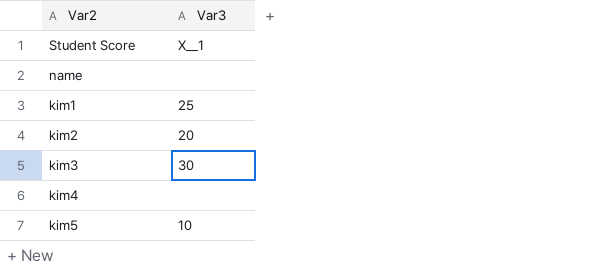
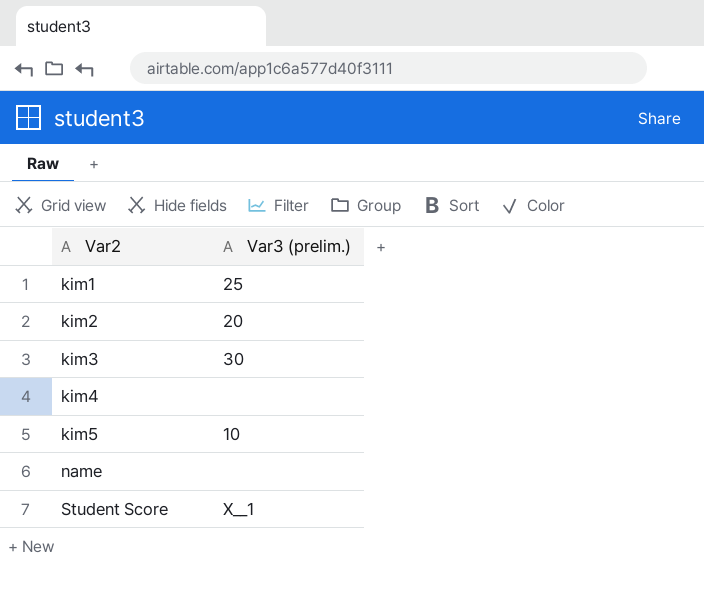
row order: none -> Var2 ascending
column name: Var3 -> Var3 (prelim.)

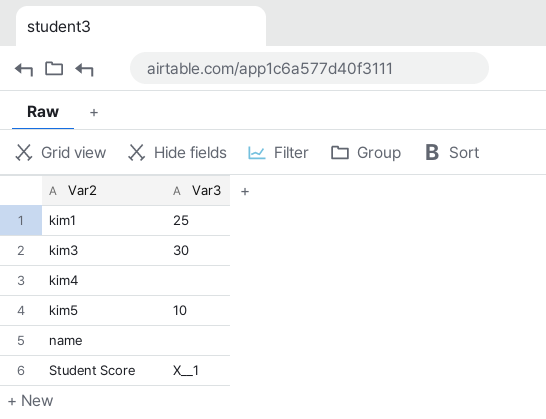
column name: Var3 (prelim.) -> Var3
row kim2: 20 -> none

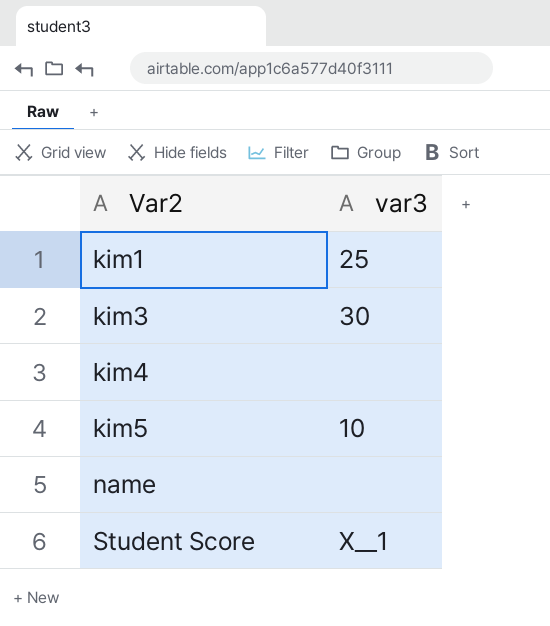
column name: Var3 -> var3

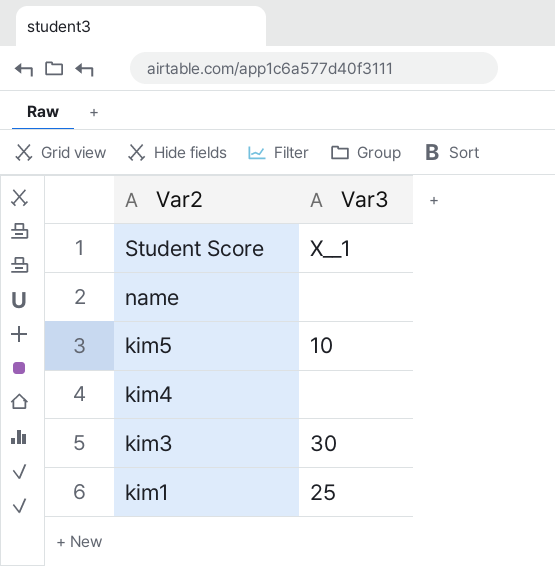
row order: Var2 ascending -> Var2 descending
column name: var3 -> Var3

